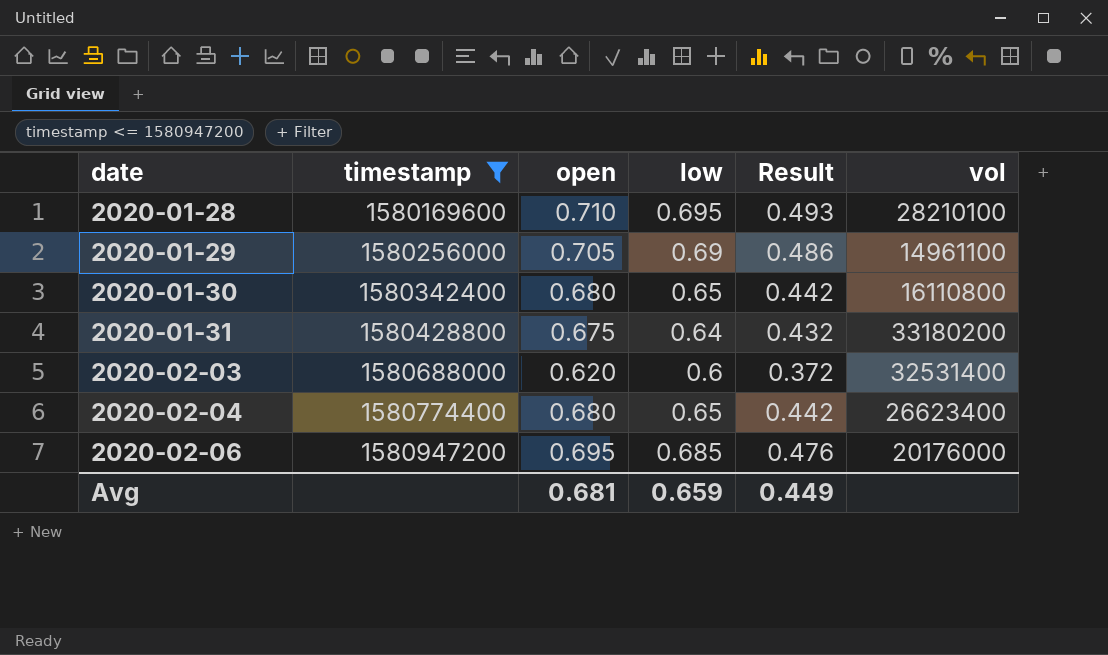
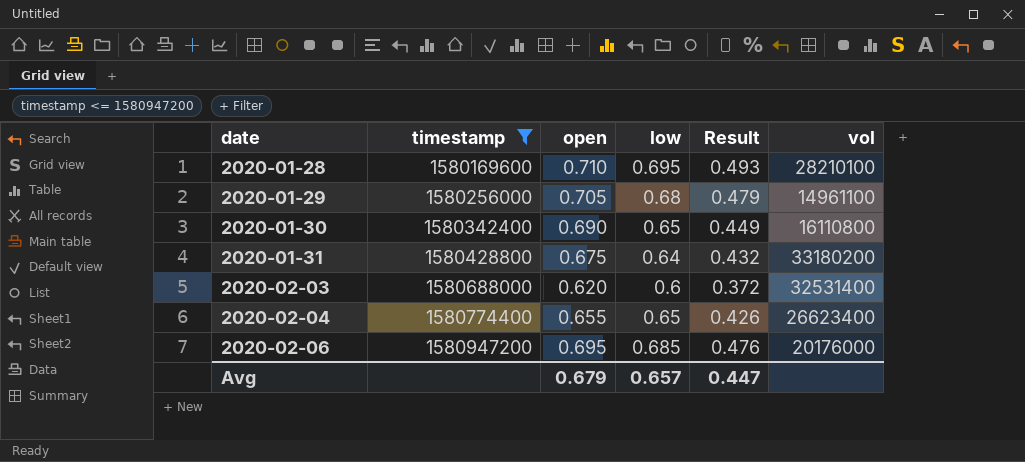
2020-01-29 | low: 0.69 -> 0.68
2020-01-29 | Result: 0.486 -> 0.479
2020-01-30 | open: 0.680 -> 0.690
2020-01-30 | Result: 0.442 -> 0.449
2020-02-04 | open: 0.680 -> 0.655
2020-02-04 | Result: 0.442 -> 0.426
Avg | open: 0.681 -> 0.679
Avg | low: 0.659 -> 0.657
Avg | Result: 0.449 -> 0.447

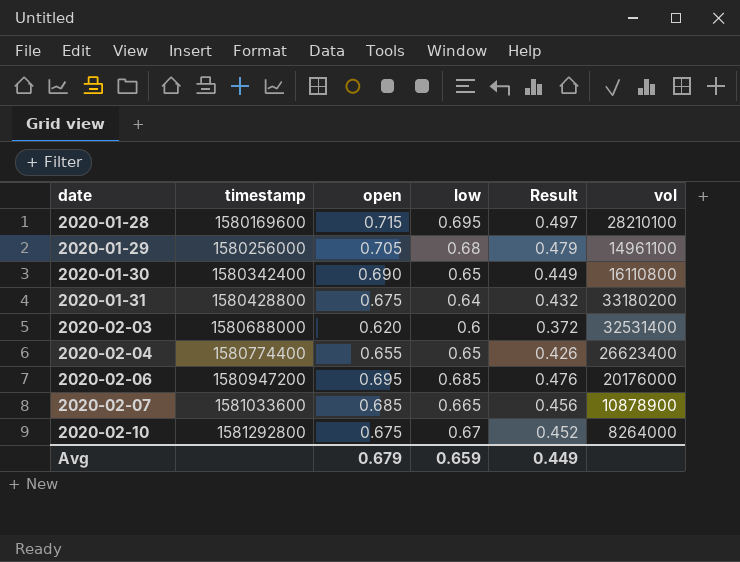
filter: timestamp <= 1580947200 -> none
2020-01-28 | open: 0.710 -> 0.715
2020-01-28 | Result: 0.493 -> 0.497
Avg | low: 0.657 -> 0.659
Avg | Result: 0.447 -> 0.449

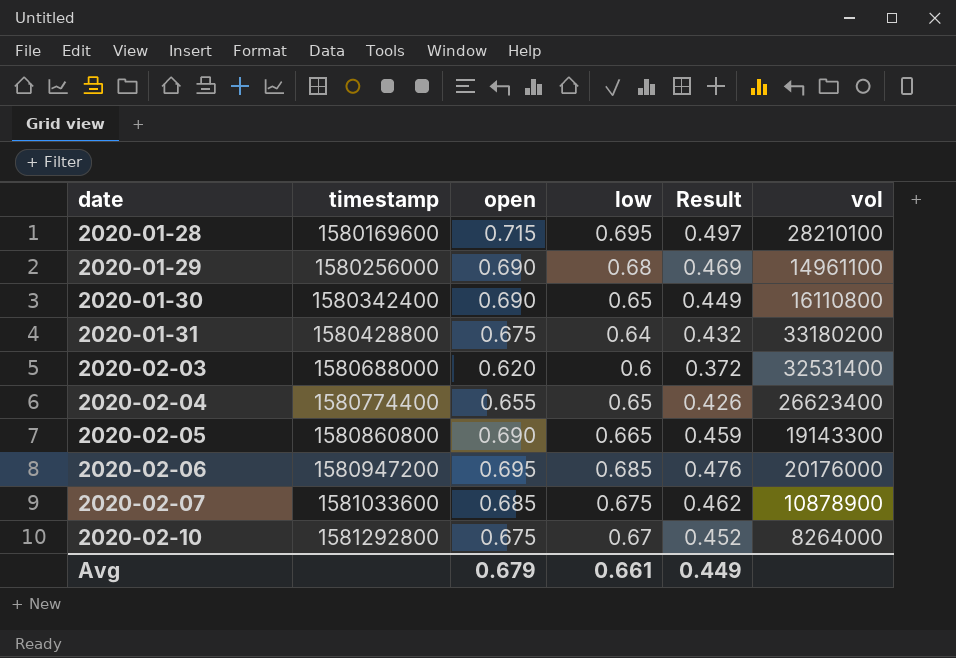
2020-01-29 | open: 0.705 -> 0.690
2020-01-29 | Result: 0.479 -> 0.469
row 2020-02-05: none -> 1580860800 | 0.690 | 0.665 | 0.459 | 19143300
2020-02-07 | low: 0.665 -> 0.675
2020-02-07 | Result: 0.456 -> 0.462
Avg | low: 0.659 -> 0.661

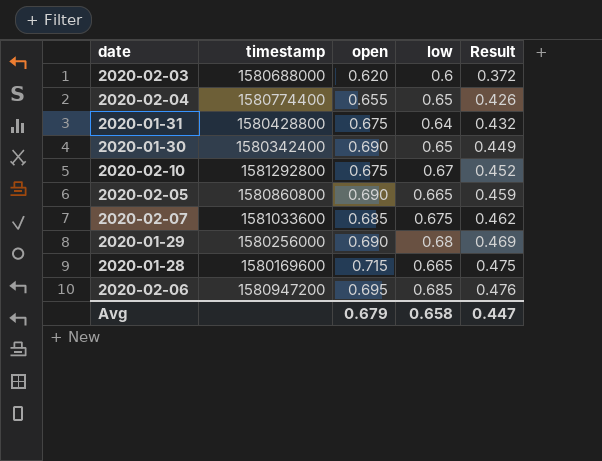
row order: date ascending -> Result ascending
column vol | position: 6 -> none
2020-01-28 | low: 0.695 -> 0.665
2020-01-28 | Result: 0.497 -> 0.475
Avg | low: 0.661 -> 0.658
Avg | Result: 0.449 -> 0.447

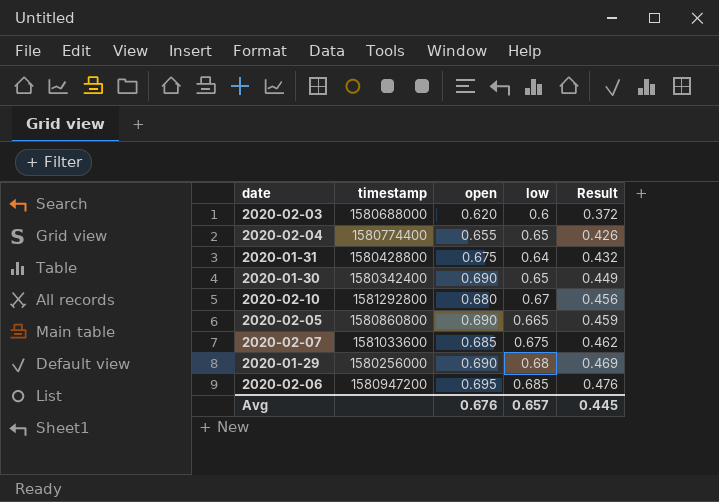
row 2020-01-28: 1580169600 | 0.715 | 0.665 | 0.475 -> none
2020-02-10 | open: 0.675 -> 0.680
2020-02-10 | Result: 0.452 -> 0.456
Avg | open: 0.679 -> 0.676
Avg | low: 0.658 -> 0.657
Avg | Result: 0.447 -> 0.445

